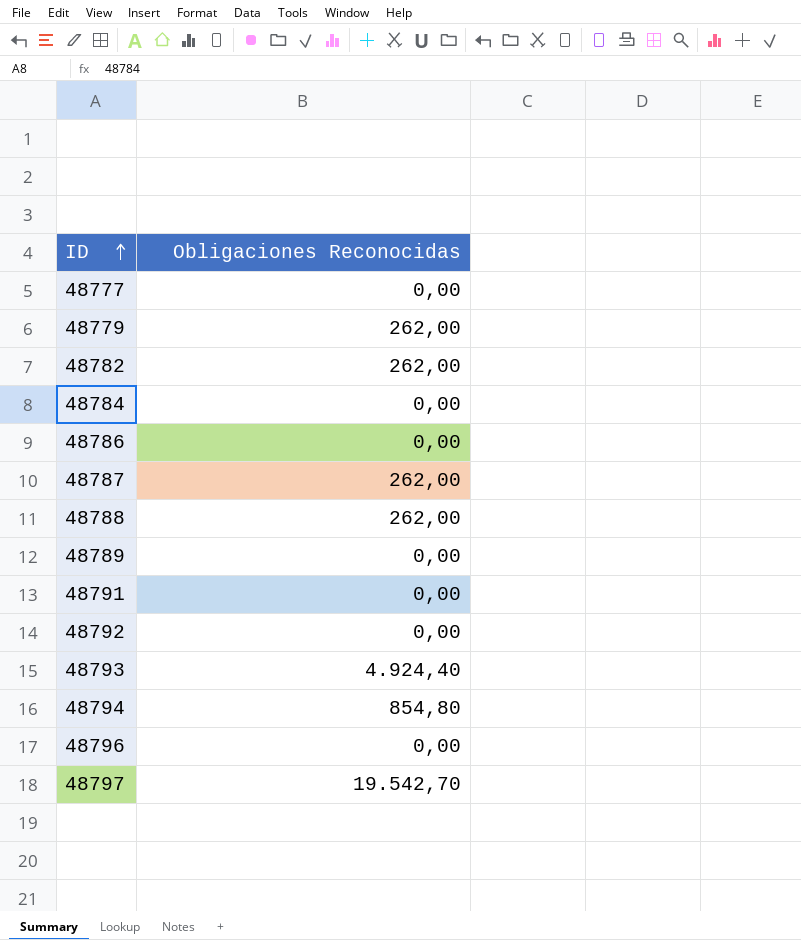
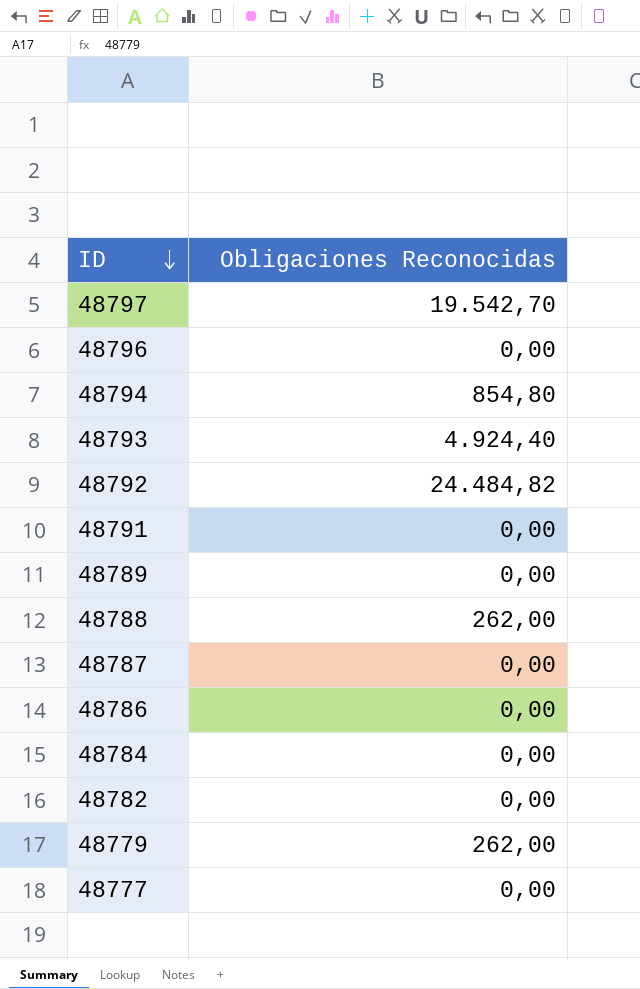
row order: ID ascending -> ID descending
48792 | Obligaciones Reconocidas: 0,00 -> 24.484,82
48787 | Obligaciones Reconocidas: 262,00 -> 0,00
48782 | Obligaciones Reconocidas: 262,00 -> 0,00

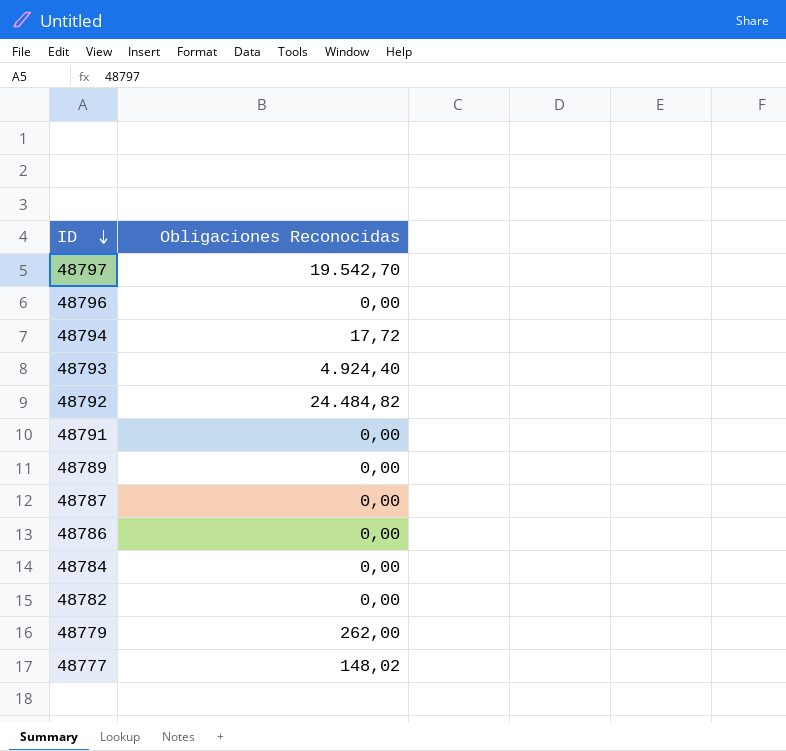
row 48788: 262,00 -> none
48794 | Obligaciones Reconocidas: 854,80 -> 17,72
48777 | Obligaciones Reconocidas: 0,00 -> 148,02

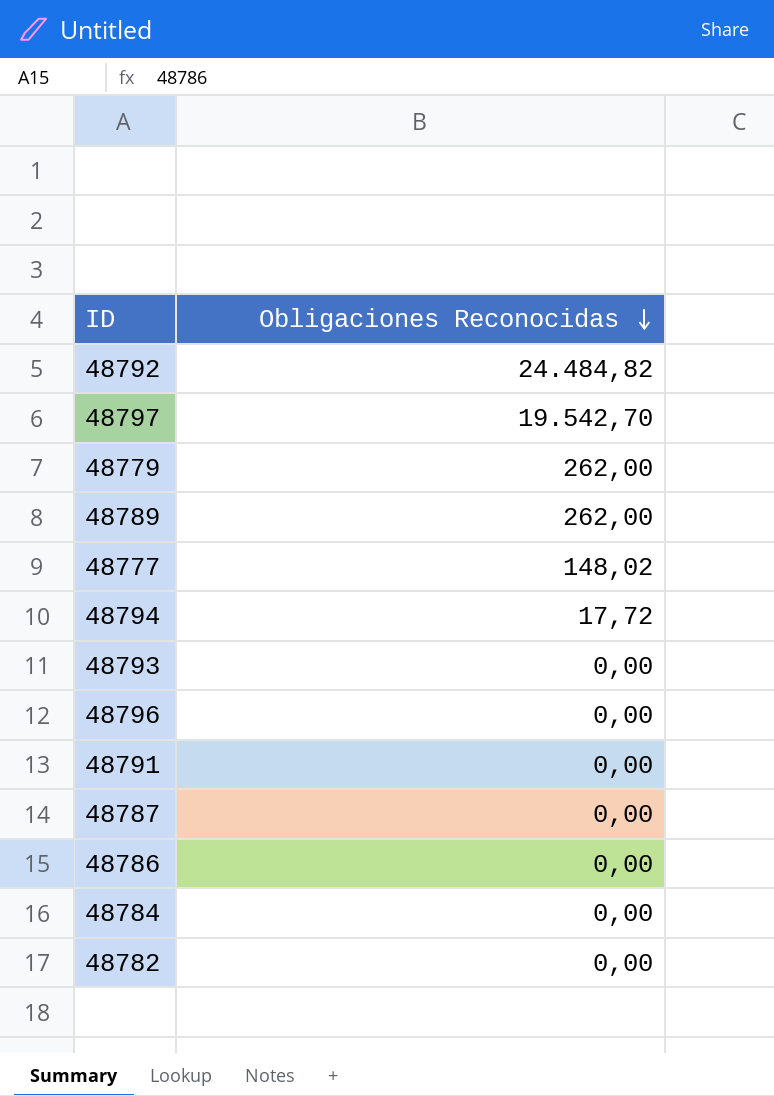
row order: ID descending -> Obligaciones Reconocidas descending
48789 | Obligaciones Reconocidas: 0,00 -> 262,00
48793 | Obligaciones Reconocidas: 4.924,40 -> 0,00

